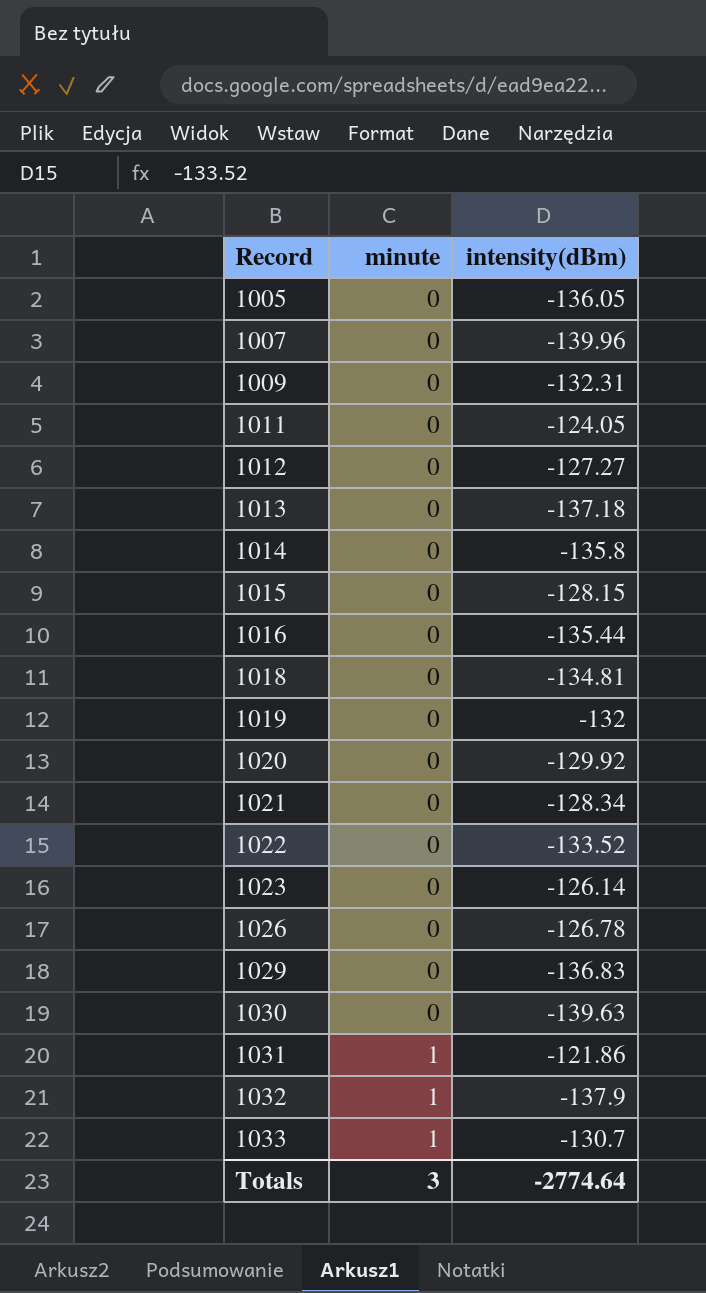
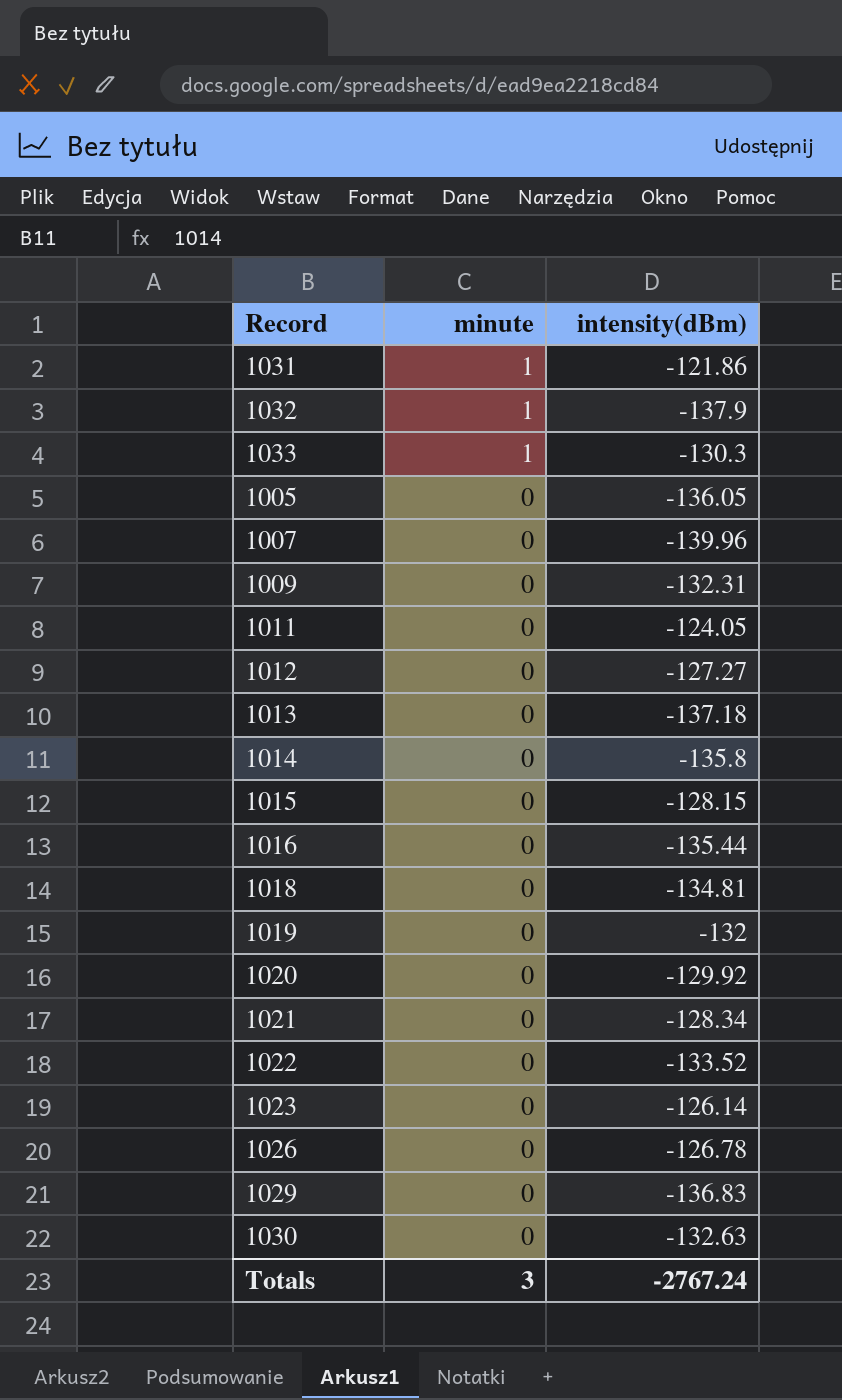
row order: Record ascending -> minute descending
1033 | intensity(dBm): -130.7 -> -130.3
1030 | intensity(dBm): -139.63 -> -132.63
Totals | intensity(dBm): -2774.64 -> -2767.24

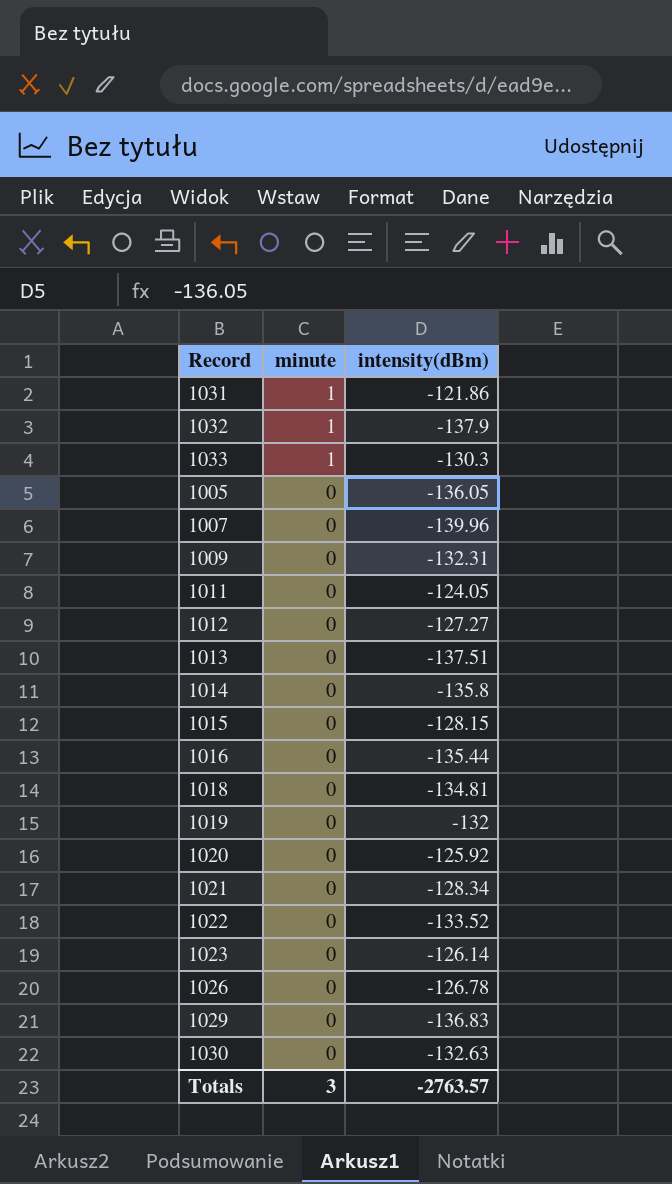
1013 | intensity(dBm): -137.18 -> -137.51
1020 | intensity(dBm): -129.92 -> -125.92
Totals | intensity(dBm): -2767.24 -> -2763.57

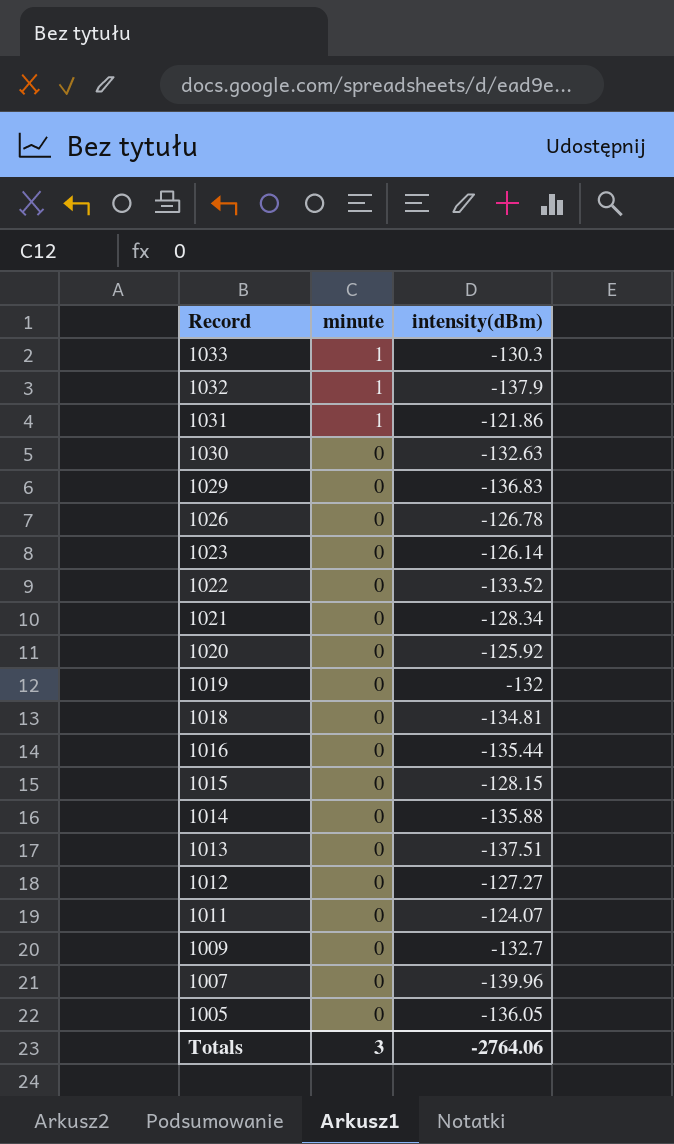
row order: minute descending -> Record descending
1014 | intensity(dBm): -135.8 -> -135.88
1011 | intensity(dBm): -124.05 -> -124.07
1009 | intensity(dBm): -132.31 -> -132.7
Totals | intensity(dBm): -2763.57 -> -2764.06

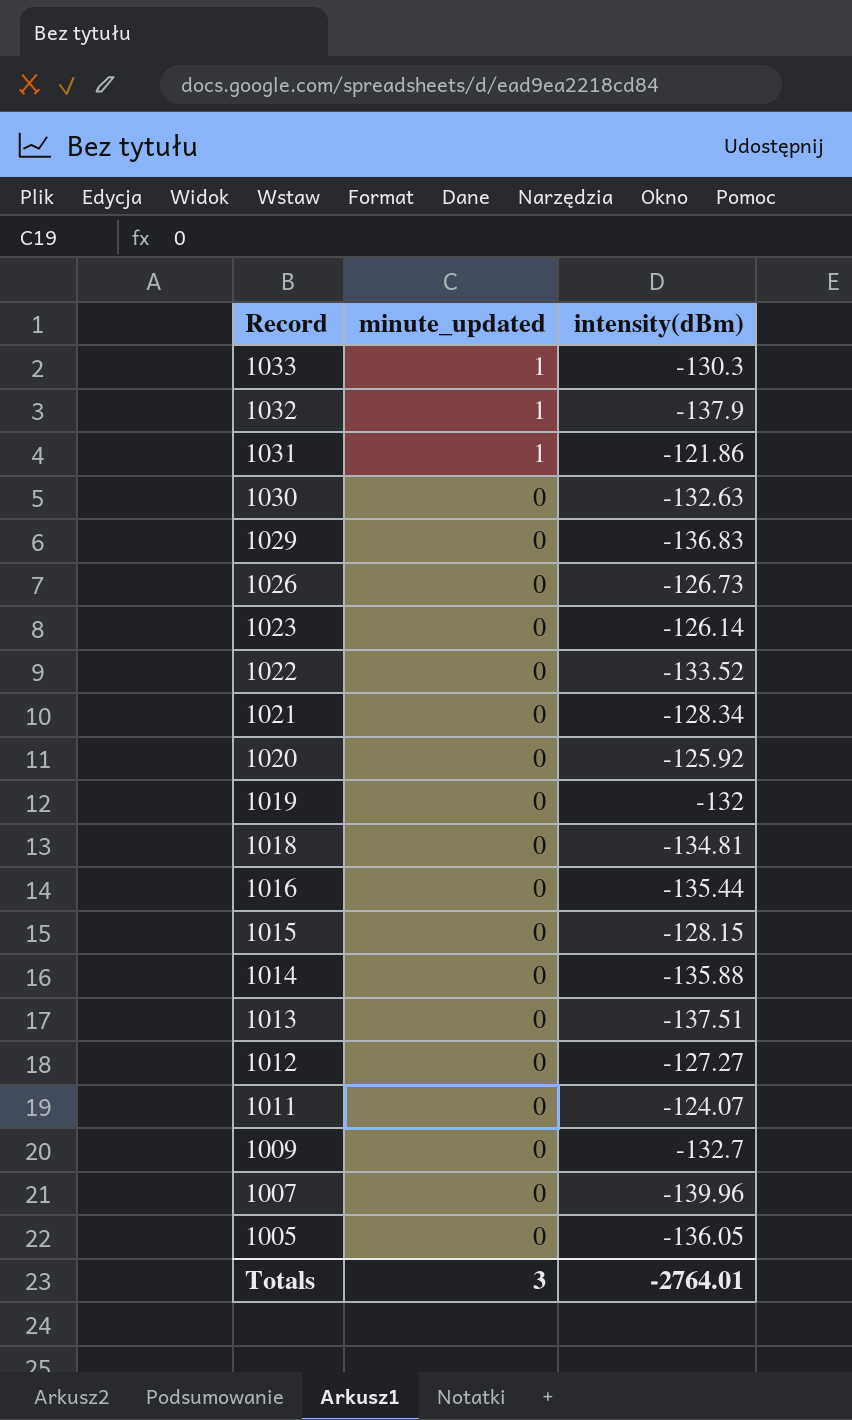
column name: minute -> minute_updated
1026 | intensity(dBm): -126.78 -> -126.73
Totals | intensity(dBm): -2764.06 -> -2764.01

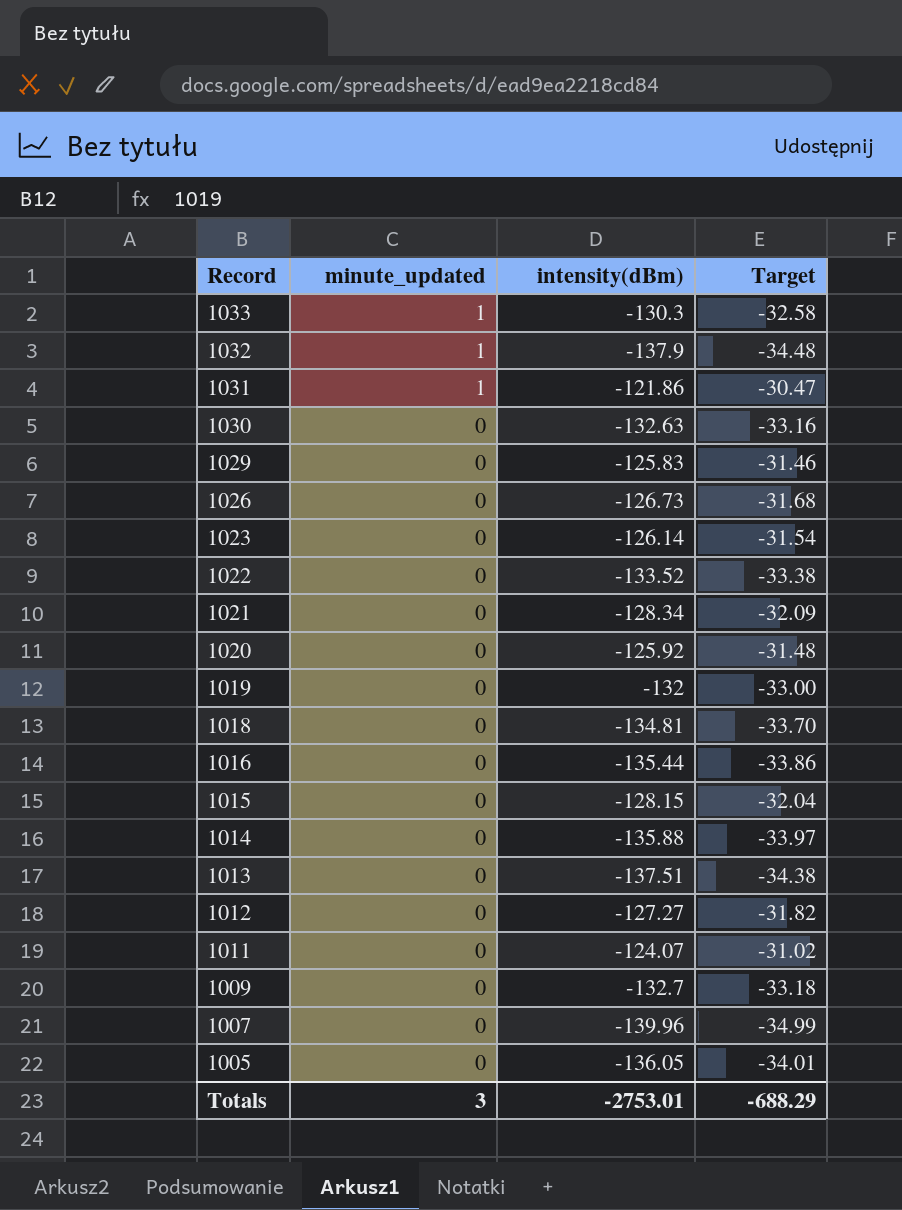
column Target | formula: none -> [intensity(dBm)] * 0.25
1029 | intensity(dBm): -136.83 -> -125.83
Totals | intensity(dBm): -2764.01 -> -2753.01

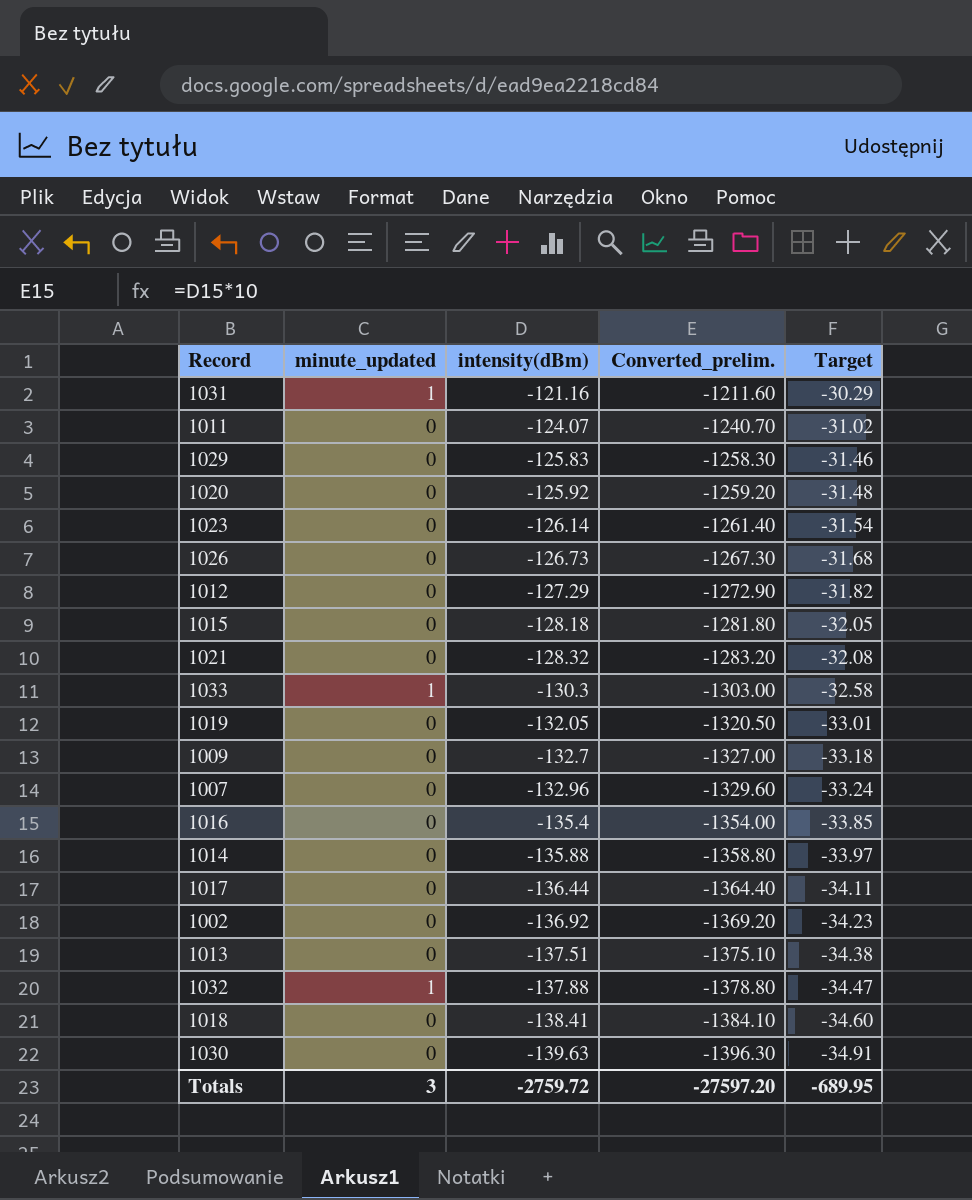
row order: Record descending -> intensity(dBm) descending
column Converted_prelim. | formula: none -> [intensity(dBm)] * 10
row 1022: 0 | -133.52 | -33.38 -> none
row 1005: 0 | -136.05 | -34.01 -> none
1031 | intensity(dBm): -121.86 -> -121.16
1031 | Target: -30.47 -> -30.29
1012 | intensity(dBm): -127.27 -> -127.29
1015 | intensity(dBm): -128.15 -> -128.18
1015 | Target: -32.04 -> -32.05
1021 | intensity(dBm): -128.34 -> -128.32
1021 | Target: -32.09 -> -32.08
1019 | intensity(dBm): -132 -> -132.05
1019 | Target: -33.00 -> -33.01
1007 | intensity(dBm): -139.96 -> -132.96
1007 | Target: -34.99 -> -33.24
1016 | intensity(dBm): -135.44 -> -135.4
1016 | Target: -33.86 -> -33.85
row 1017: none -> 0 | -136.44 | -1364.40 | -34.11
row 1002: none -> 0 | -136.92 | -1369.20 | -34.23
1032 | intensity(dBm): -137.9 -> -137.88
1032 | Target: -34.48 -> -34.47
1018 | intensity(dBm): -134.81 -> -138.41
1018 | Target: -33.70 -> -34.60
1030 | intensity(dBm): -132.63 -> -139.63
1030 | Target: -33.16 -> -34.91
Totals | intensity(dBm): -2753.01 -> -2759.72
Totals | Target: -688.29 -> -689.95

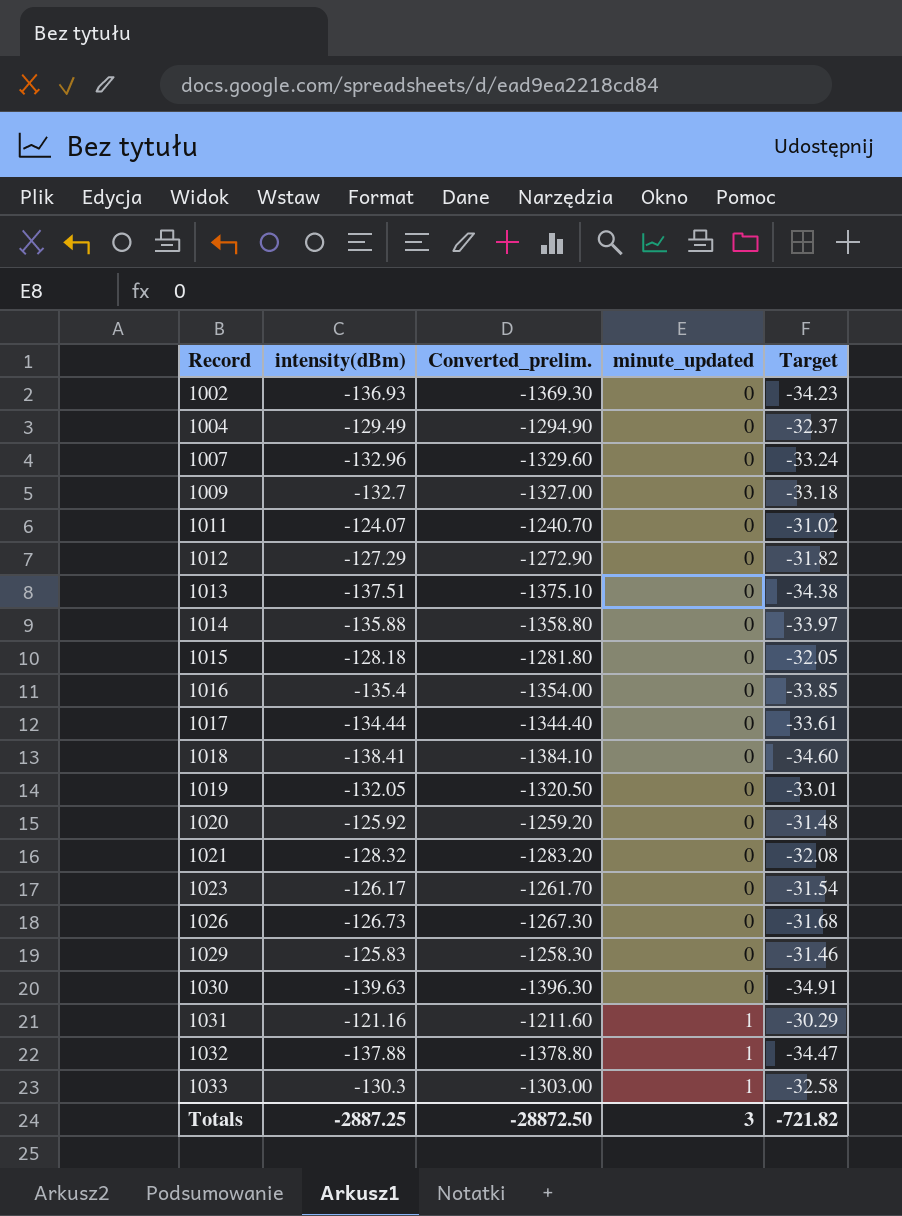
row order: intensity(dBm) descending -> Record ascending
column minute_updated | position: 2 -> 4
1002 | intensity(dBm): -136.92 -> -136.93
1002 | Converted_prelim.: -1369.20 -> -1369.30
row 1004: none -> -129.49 | -1294.90 | 0 | -32.37
1017 | intensity(dBm): -136.44 -> -134.44
1017 | Converted_prelim.: -1364.40 -> -1344.40
1017 | Target: -34.11 -> -33.61
1023 | intensity(dBm): -126.14 -> -126.17
1023 | Converted_prelim.: -1261.40 -> -1261.70
Totals | intensity(dBm): -2759.72 -> -2887.25
Totals | Converted_prelim.: -27597.20 -> -28872.50
Totals | Target: -689.95 -> -721.82

